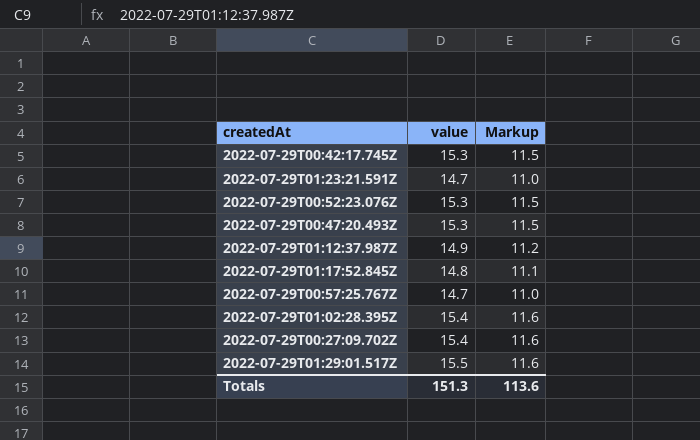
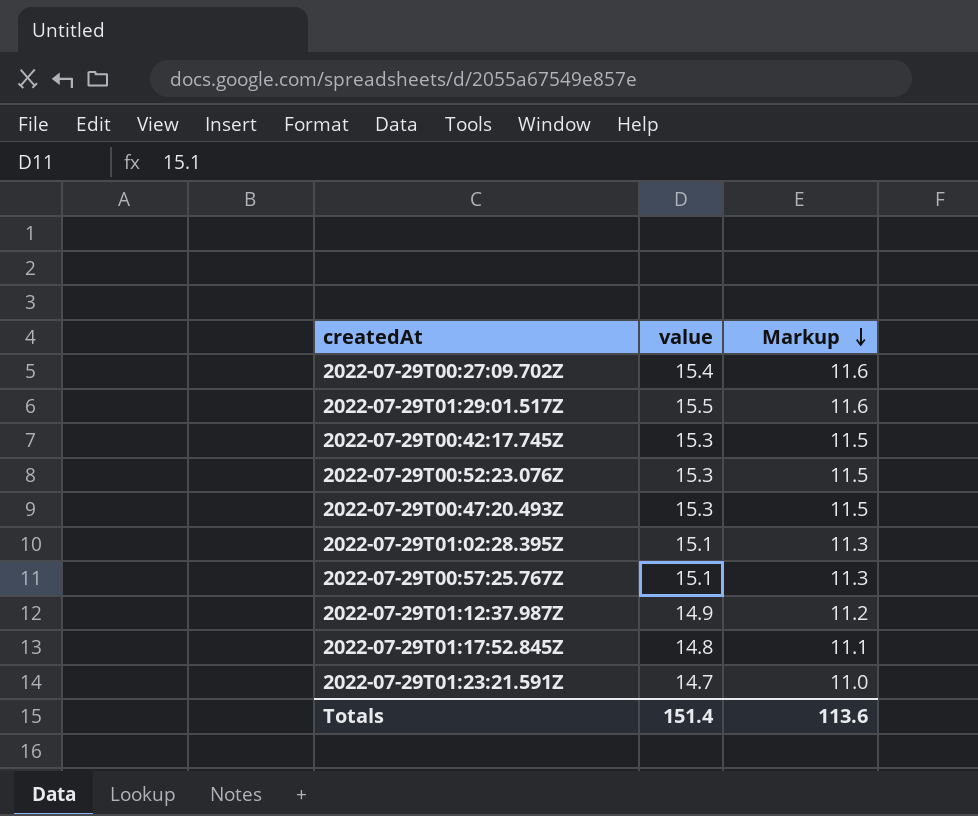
row order: none -> Markup descending
2022-07-29T01:02:28.395Z | value: 15.4 -> 15.1
2022-07-29T01:02:28.395Z | Markup: 11.6 -> 11.3
2022-07-29T00:57:25.767Z | value: 14.7 -> 15.1
2022-07-29T00:57:25.767Z | Markup: 11.0 -> 11.3
Totals | value: 151.3 -> 151.4

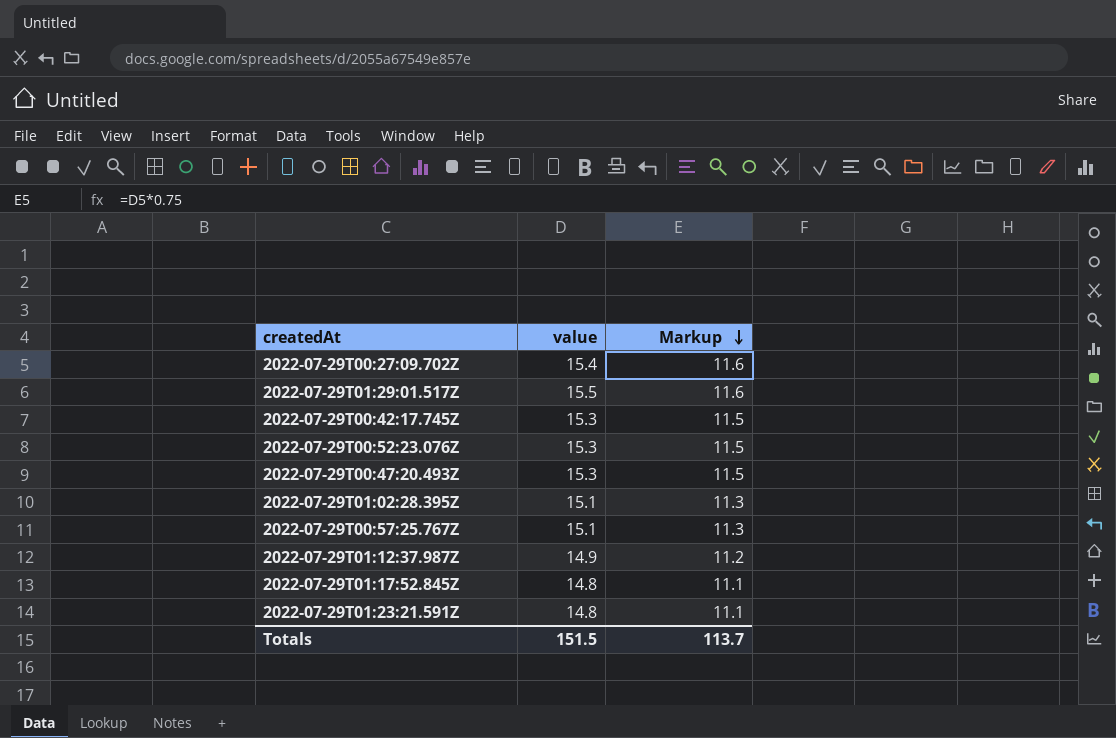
2022-07-29T01:23:21.591Z | value: 14.7 -> 14.8
2022-07-29T01:23:21.591Z | Markup: 11.0 -> 11.1
Totals | value: 151.4 -> 151.5
Totals | Markup: 113.6 -> 113.7

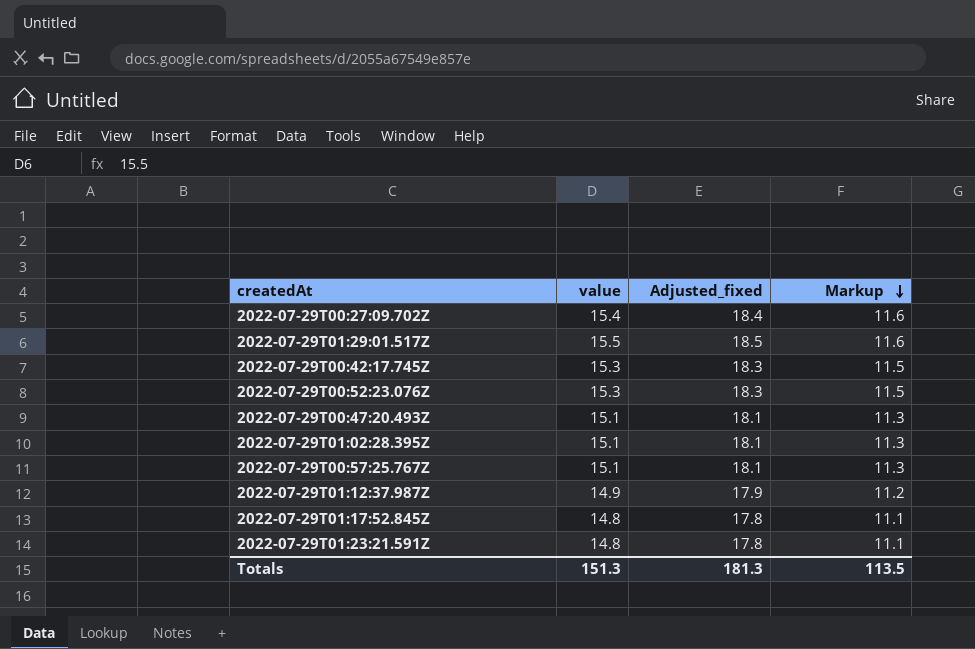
column Adjusted_fixed | formula: none -> [value] + 3
2022-07-29T00:47:20.493Z | value: 15.3 -> 15.1
2022-07-29T00:47:20.493Z | Markup: 11.5 -> 11.3
Totals | value: 151.5 -> 151.3
Totals | Markup: 113.7 -> 113.5

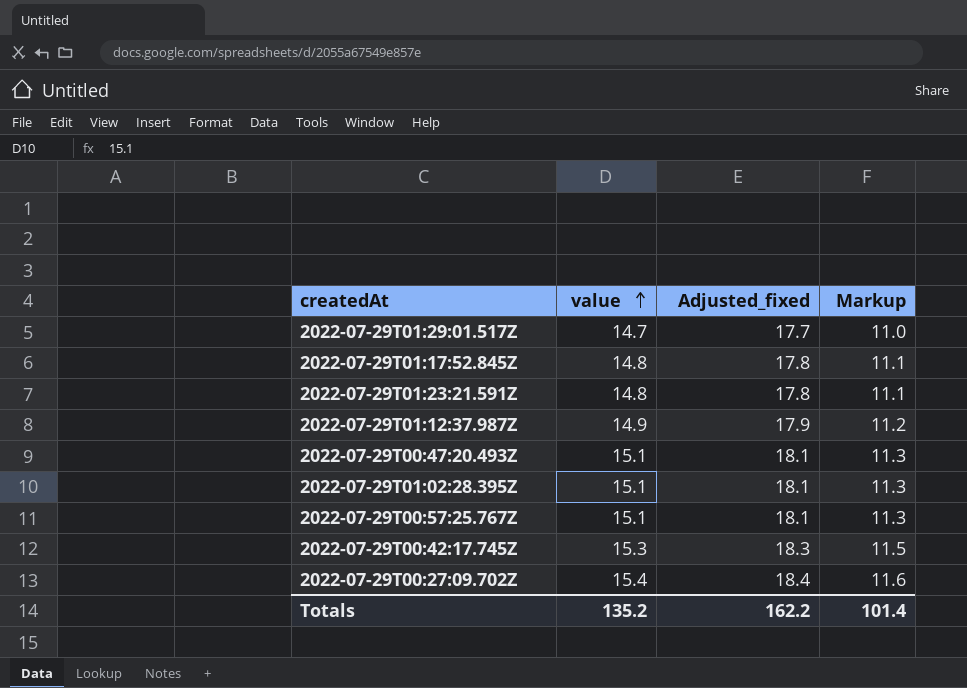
row order: Markup descending -> value ascending
row 2022-07-29T00:52:23.076Z: 15.3 | 18.3 | 11.5 -> none
2022-07-29T01:29:01.517Z | value: 15.5 -> 14.7
2022-07-29T01:29:01.517Z | Adjusted_fixed: 18.5 -> 17.7
2022-07-29T01:29:01.517Z | Markup: 11.6 -> 11.0
Totals | value: 151.3 -> 135.2
Totals | Adjusted_fixed: 181.3 -> 162.2
Totals | Markup: 113.5 -> 101.4

